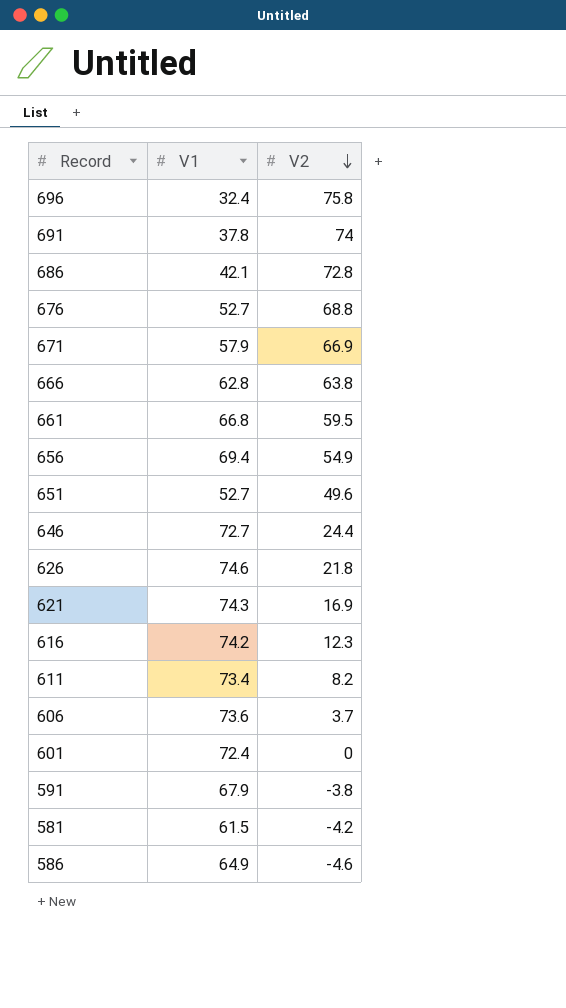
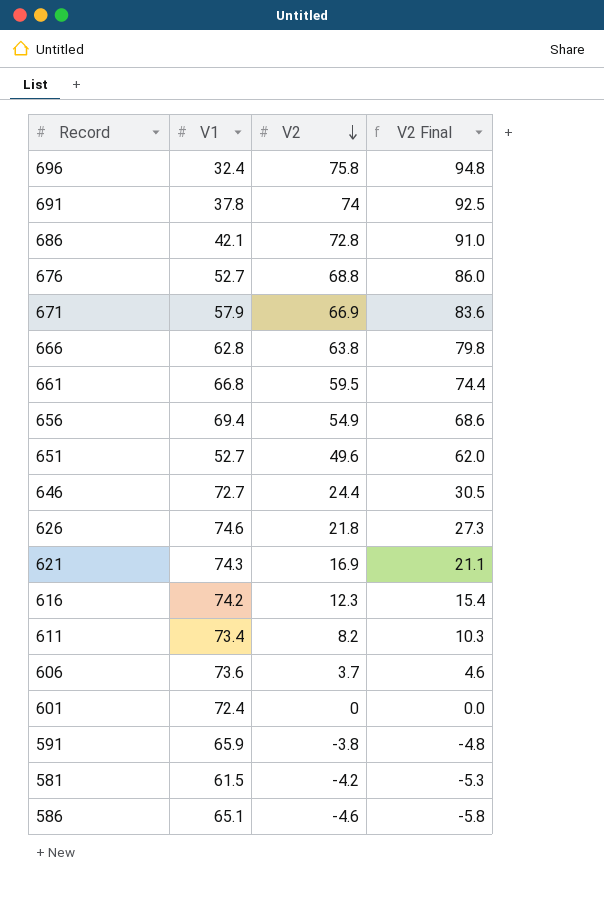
column V2 Final | formula: none -> [V2] * 1.25
591 | V1: 67.9 -> 65.9
586 | V1: 64.9 -> 65.1

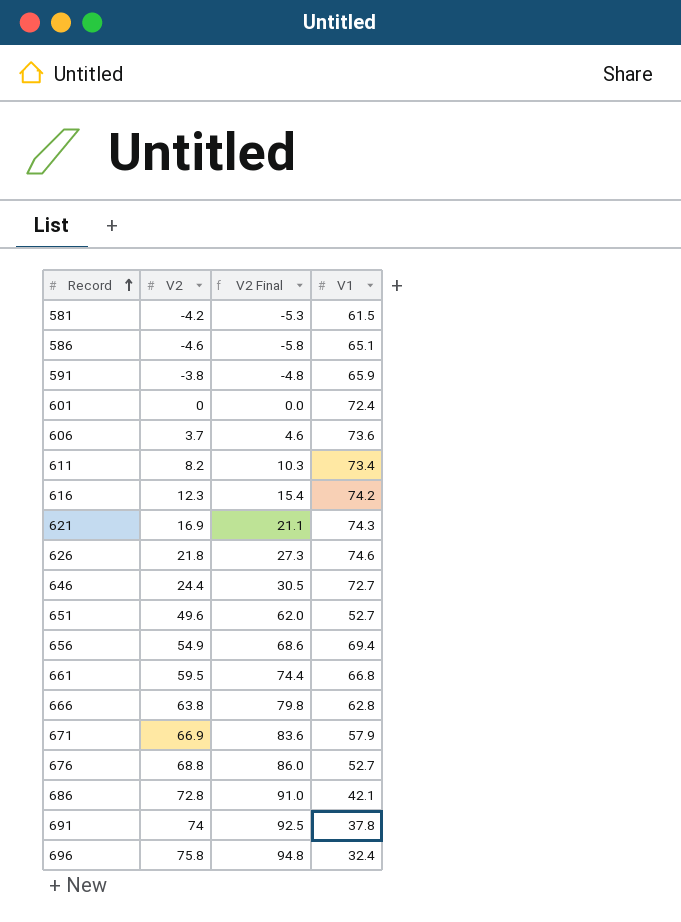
row order: V2 descending -> Record ascending
column V1 | position: 2 -> 4

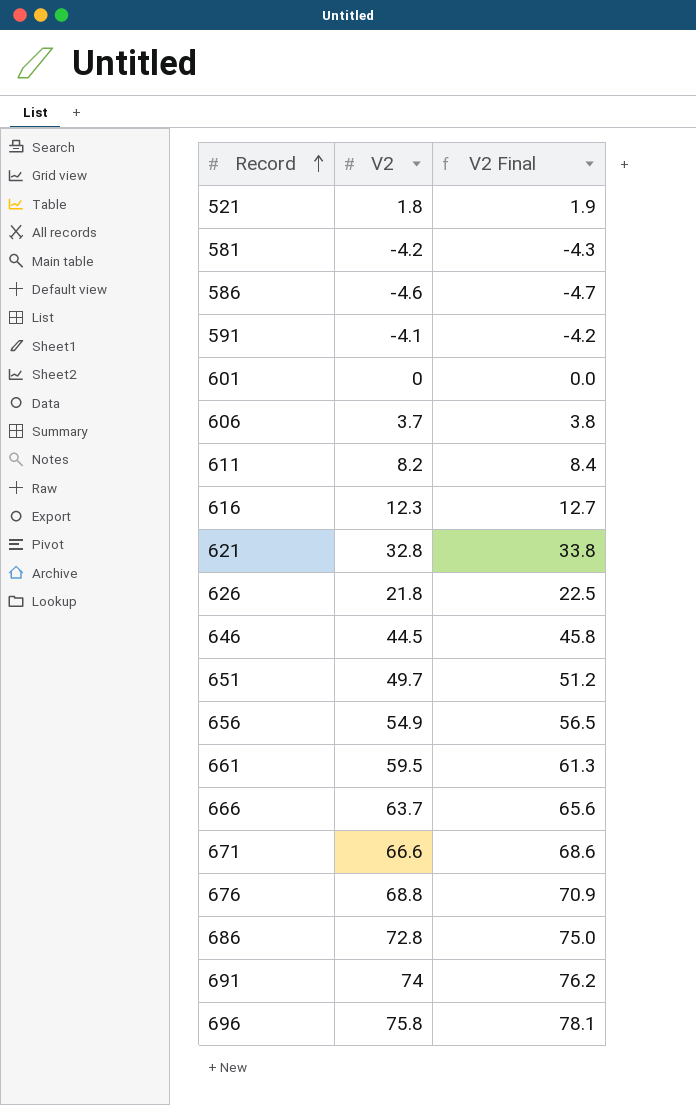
column V1 | position: 4 -> none
column V2 Final | formula: [V2] * 1.25 -> [V2] * 1.03
row 521: none -> 1.8 | 1.9
591 | V2: -3.8 -> -4.1
621 | V2: 16.9 -> 32.8
646 | V2: 24.4 -> 44.5
651 | V2: 49.6 -> 49.7
666 | V2: 63.8 -> 63.7
671 | V2: 66.9 -> 66.6

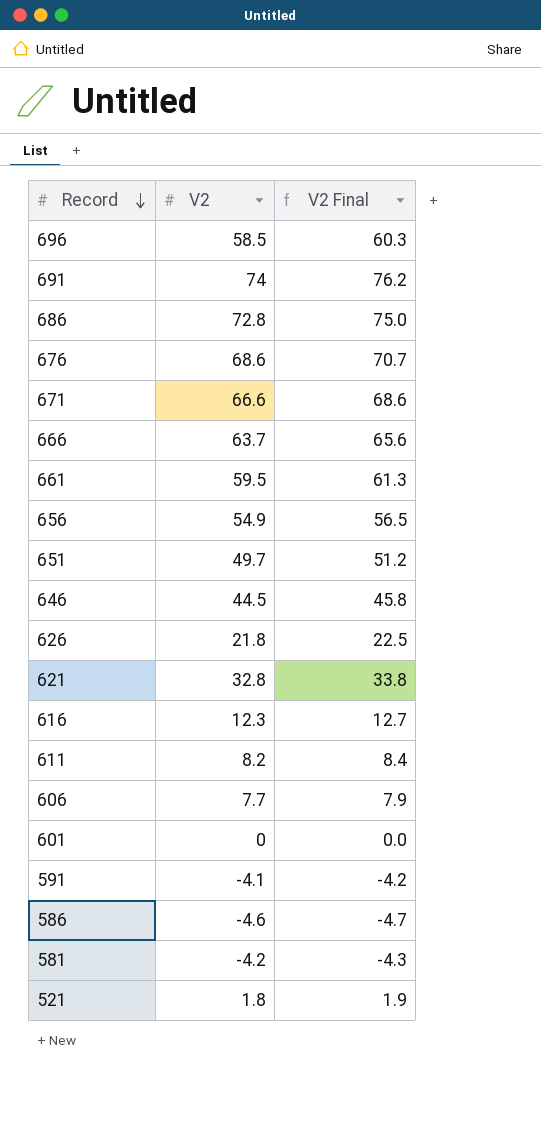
row order: Record ascending -> Record descending
696 | V2: 75.8 -> 58.5
696 | V2 Final: 78.1 -> 60.3
676 | V2: 68.8 -> 68.6
676 | V2 Final: 70.9 -> 70.7
606 | V2: 3.7 -> 7.7
606 | V2 Final: 3.8 -> 7.9

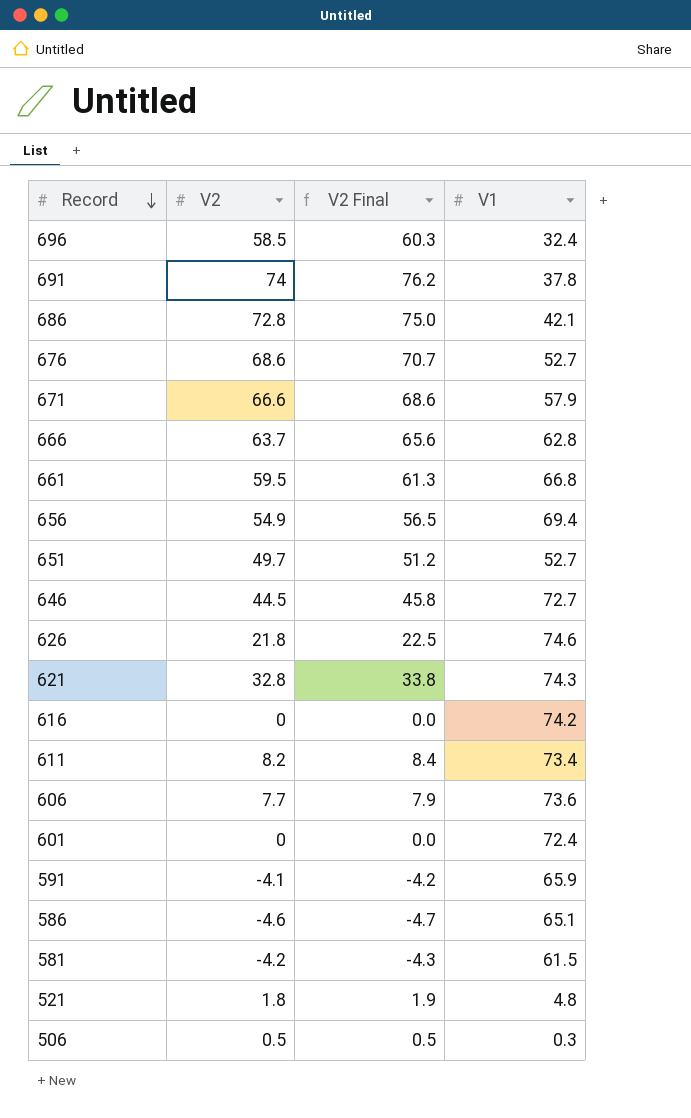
column V1 | position: none -> 4
616 | V2: 12.3 -> 0
616 | V2 Final: 12.7 -> 0.0
row 506: none -> 0.5 | 0.5 | 0.3

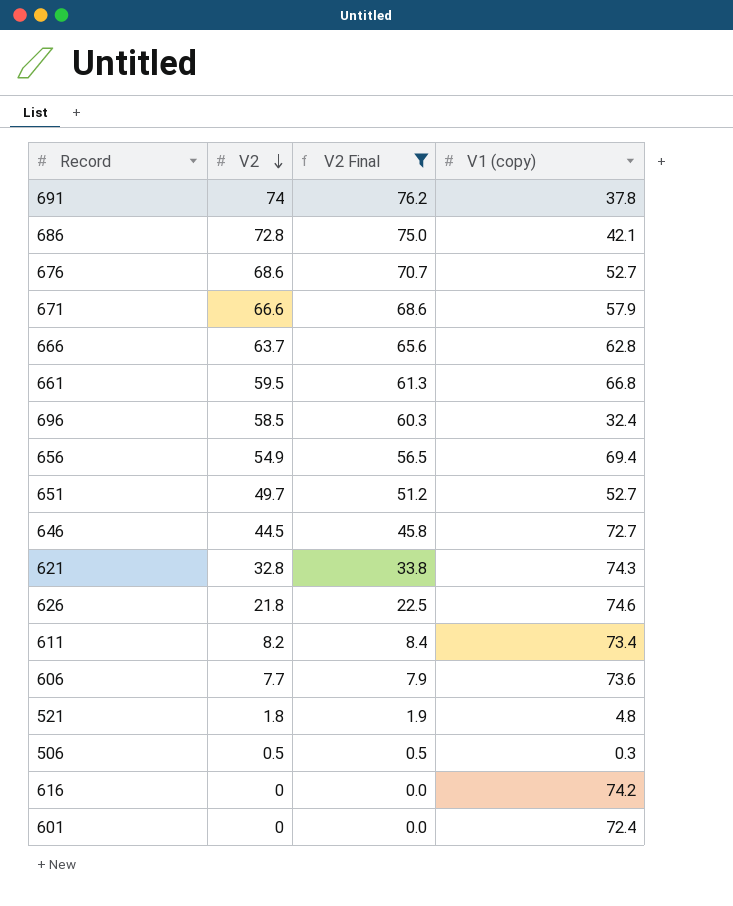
filter: none -> V2 Final >= 0.0
row order: Record descending -> V2 descending
column name: V1 -> V1 (copy)

